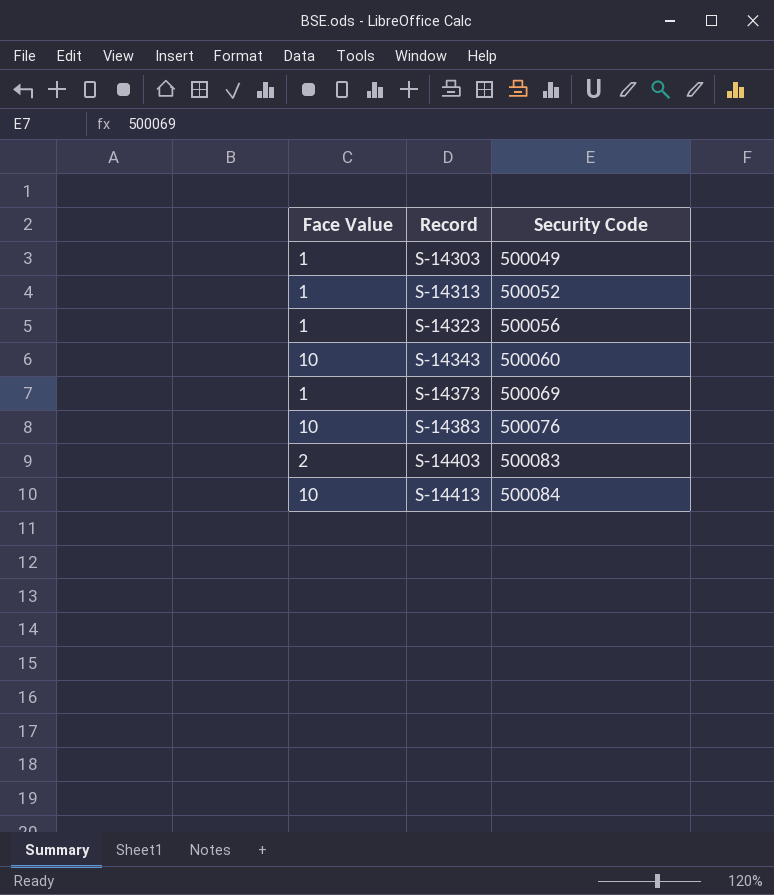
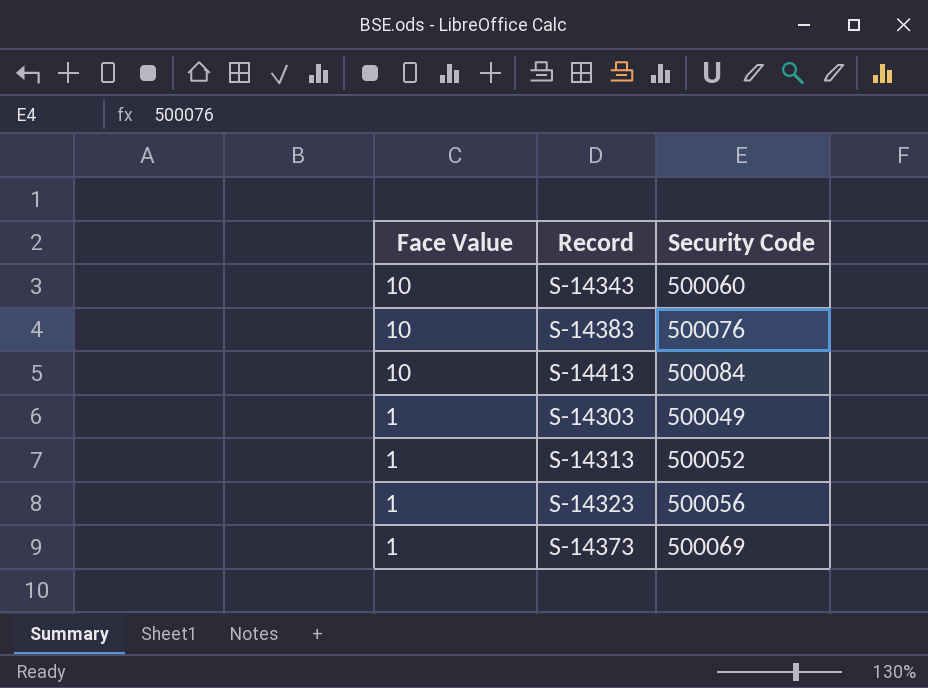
row order: Record ascending -> Face Value descending
row S-14403: 2 | 500083 -> none

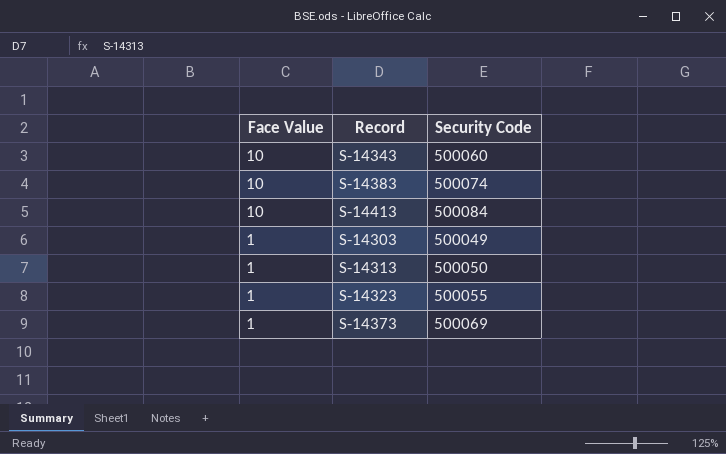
S-14383 | Security Code: 500076 -> 500074
S-14313 | Security Code: 500052 -> 500050
S-14323 | Security Code: 500056 -> 500055

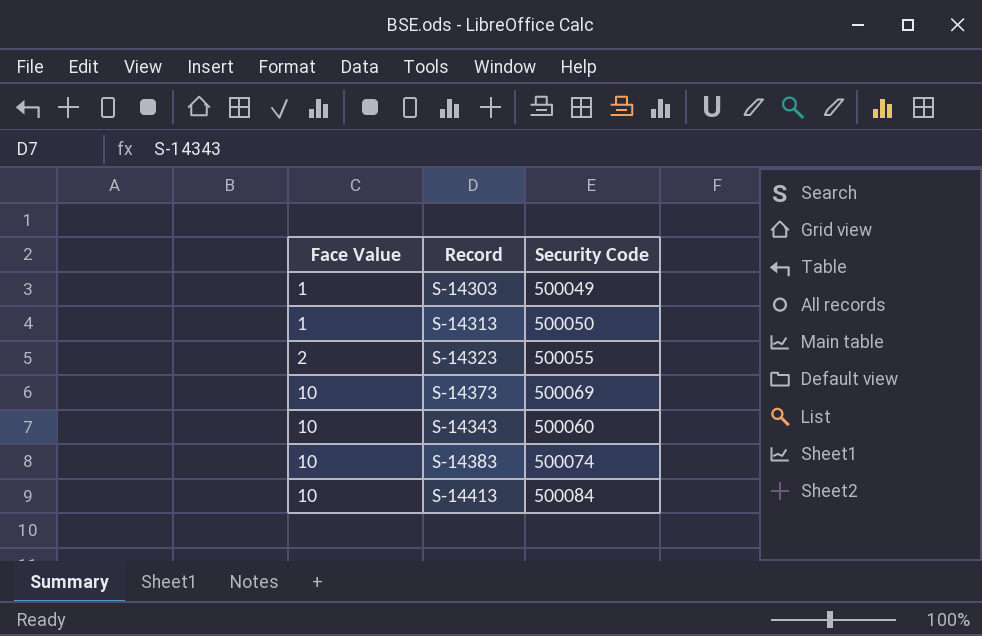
row order: Face Value descending -> Face Value ascending
S-14323 | Face Value: 1 -> 2
S-14373 | Face Value: 1 -> 10

